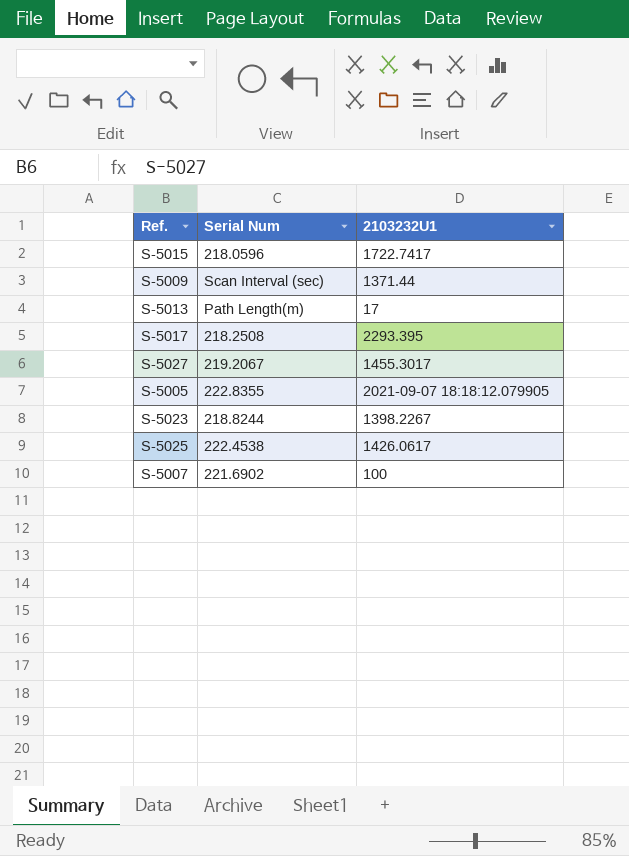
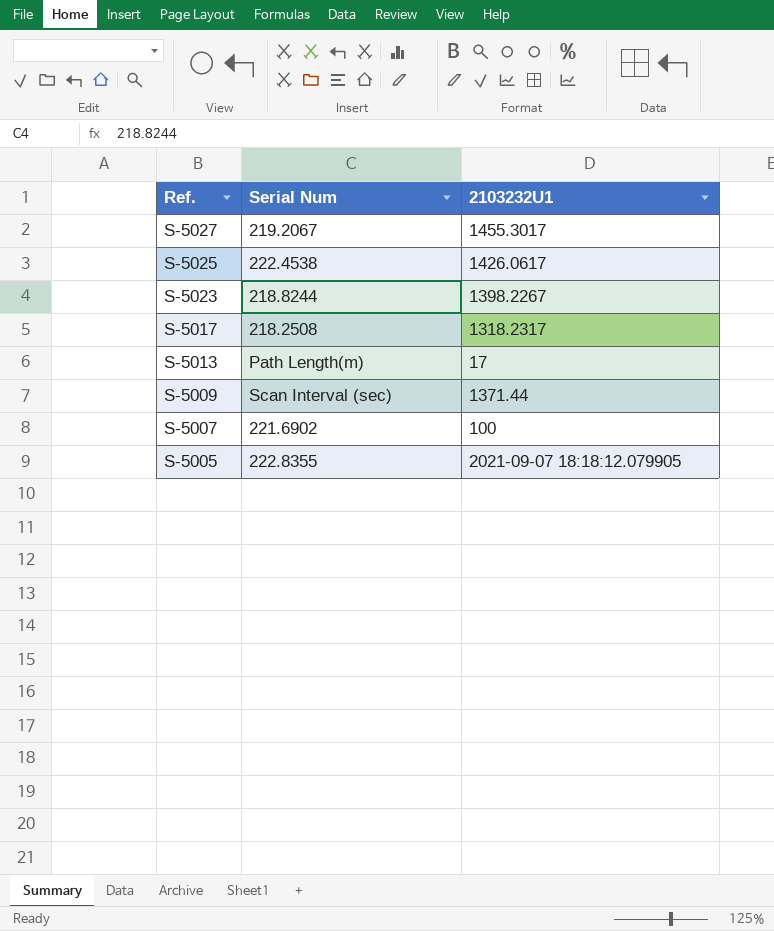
row order: none -> Ref. descending
row S-5015: 218.0596 | 1722.7417 -> none
S-5017 | 2103232U1: 2293.395 -> 1318.2317

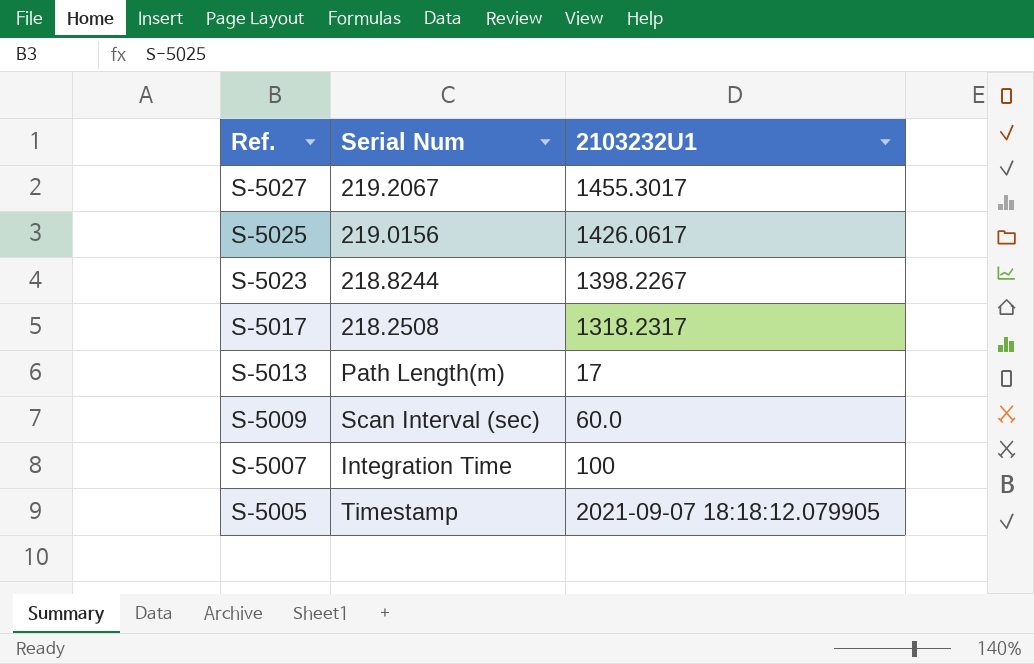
S-5025 | Serial Num: 222.4538 -> 219.0156
S-5009 | 2103232U1: 1371.44 -> 60.0
S-5007 | Serial Num: 221.6902 -> Integration Time
S-5005 | Serial Num: 222.8355 -> Timestamp

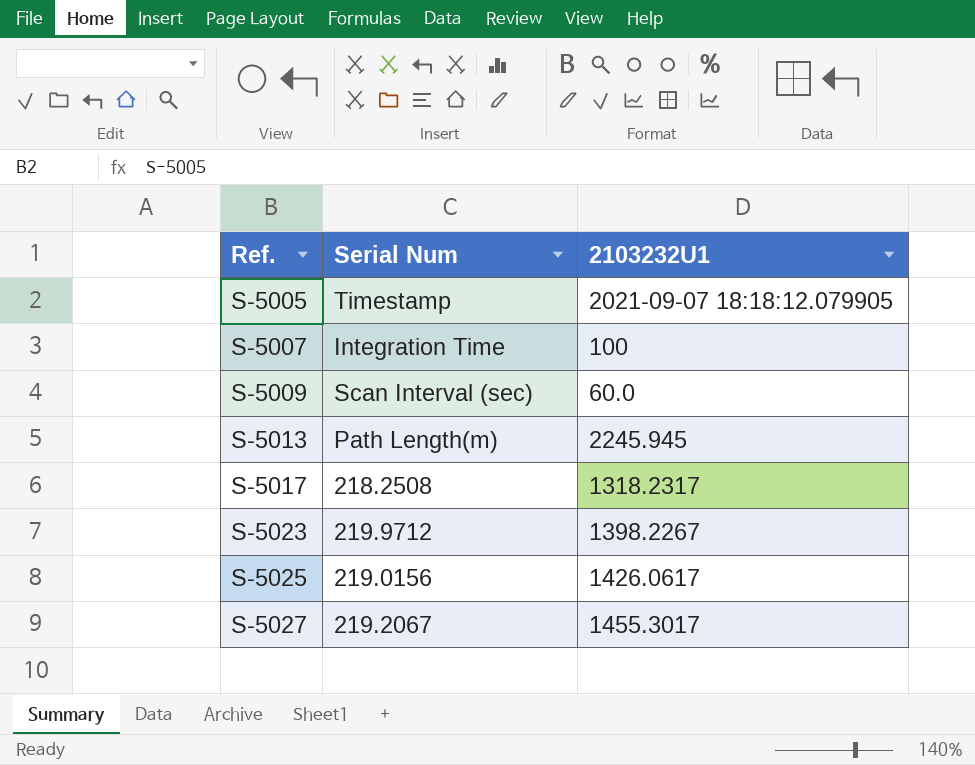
row order: Ref. descending -> Ref. ascending
S-5013 | 2103232U1: 17 -> 2245.945
S-5023 | Serial Num: 218.8244 -> 219.9712

